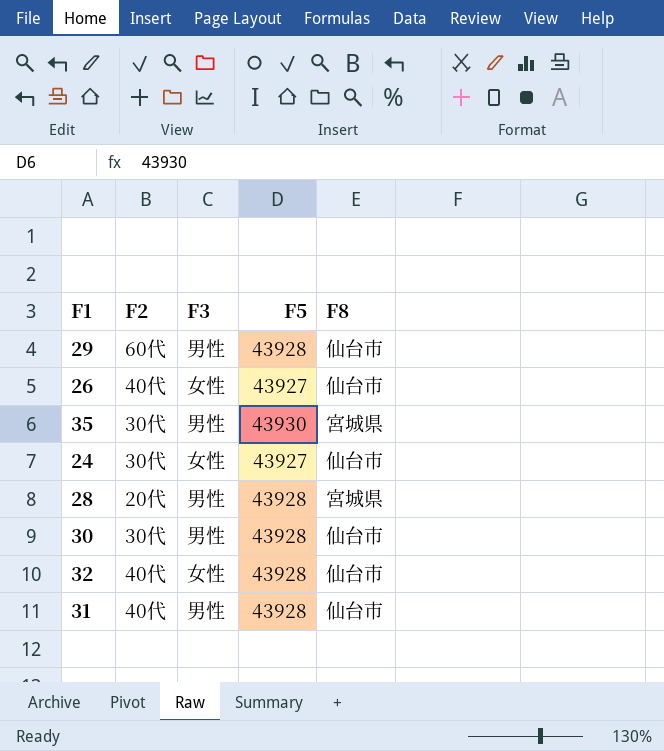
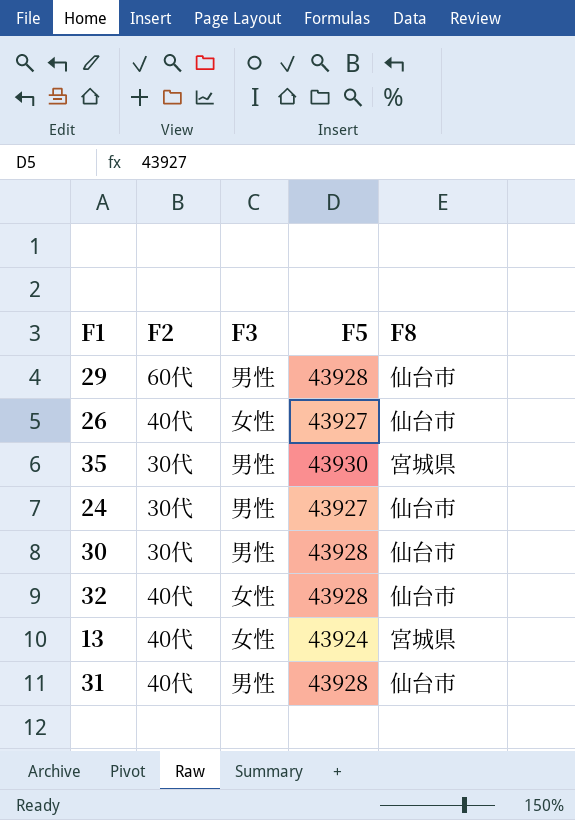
row 28: 20代 | 男性 | 43928 | 宮城県 -> none
24 | F3: 女性 -> 男性
row 13: none -> 40代 | 女性 | 43924 | 宮城県

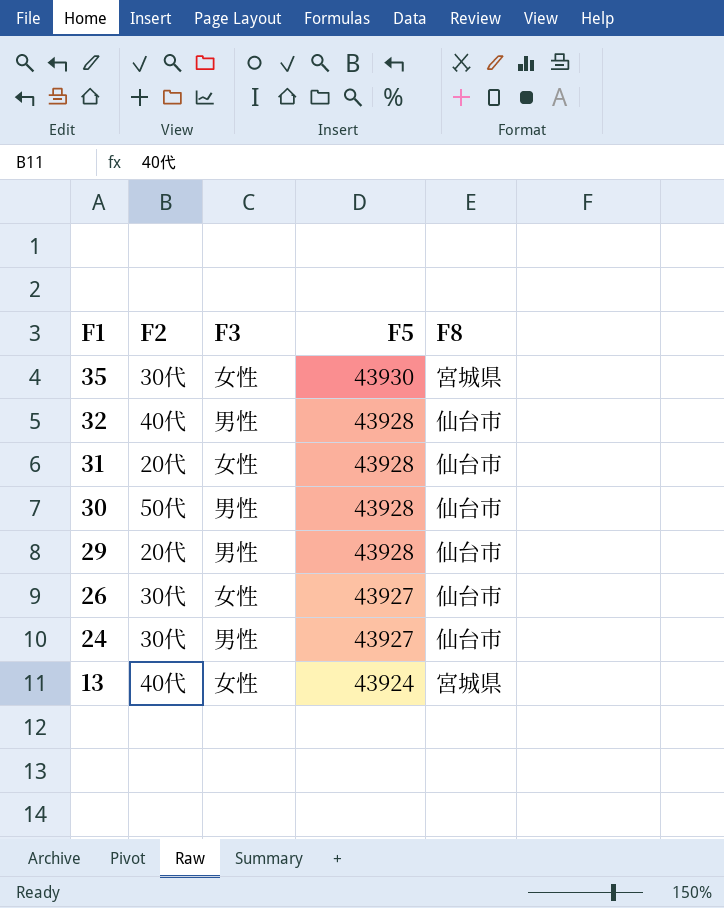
row order: none -> F1 descending
35 | F3: 男性 -> 女性
32 | F3: 女性 -> 男性
31 | F2: 40代 -> 20代
31 | F3: 男性 -> 女性
30 | F2: 30代 -> 50代
29 | F2: 60代 -> 20代
26 | F2: 40代 -> 30代

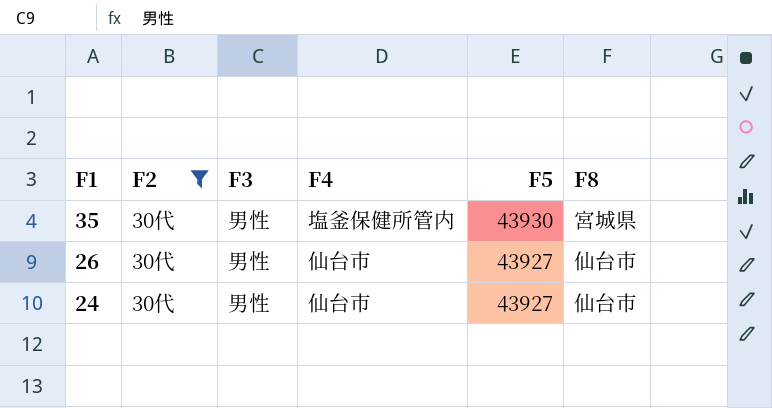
filter: none -> F2 = 30代
column F4 | position: none -> 4
35 | F3: 女性 -> 男性
26 | F3: 女性 -> 男性

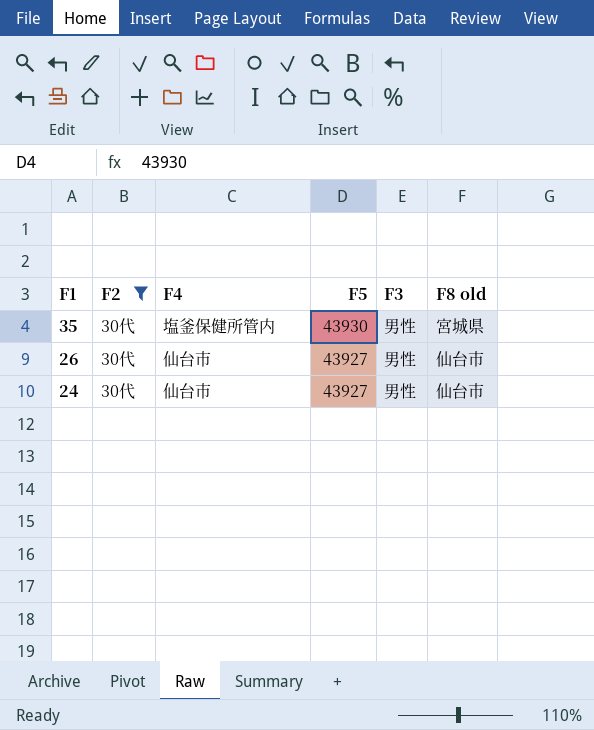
column F3 | position: 3 -> 5
column name: F8 -> F8 old

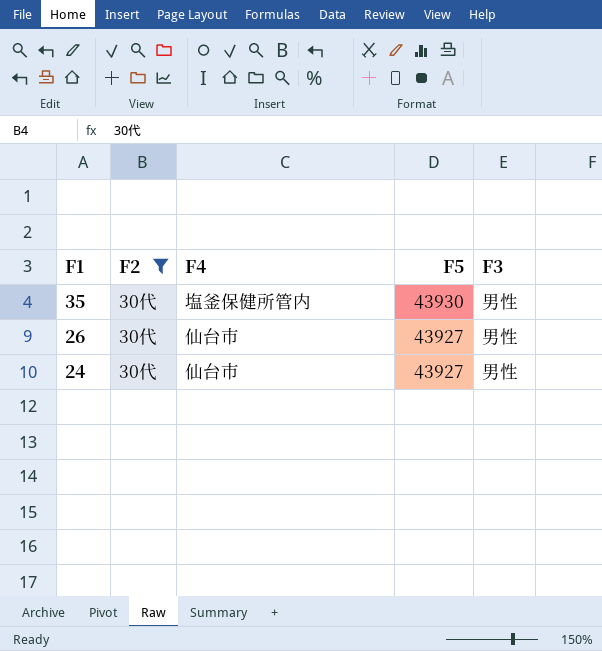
column F8 old | position: 6 -> none

